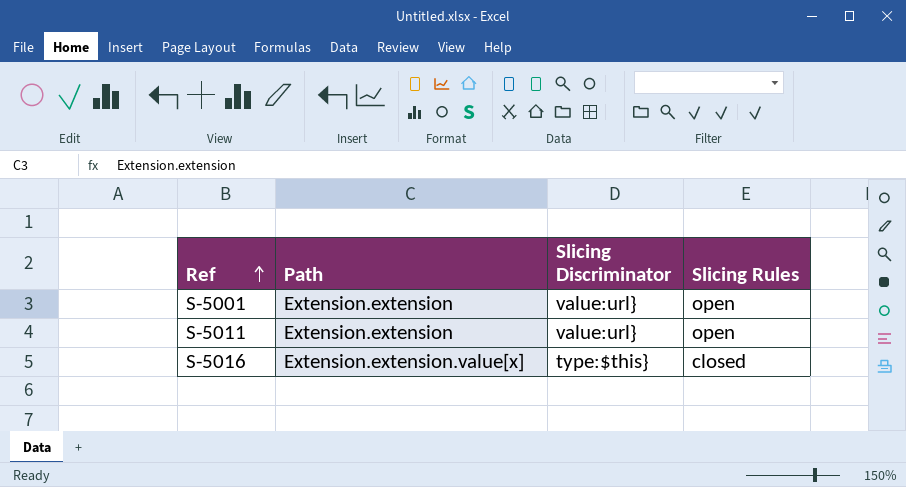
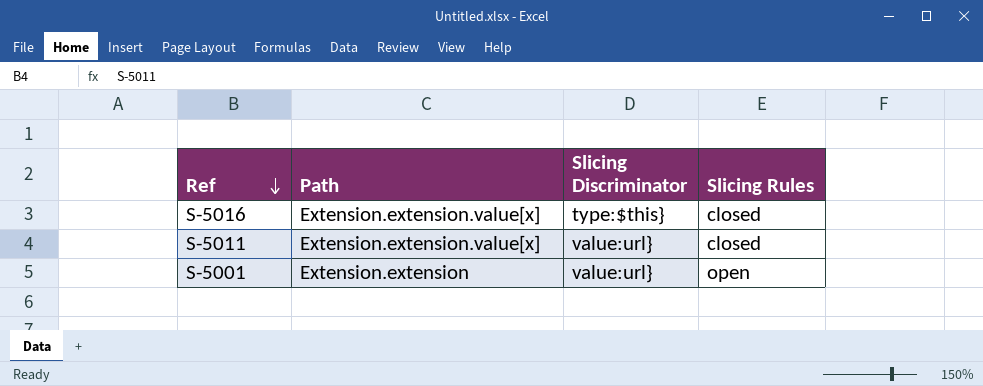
row order: Ref ascending -> Ref descending
S-5011 | Path: Extension.extension -> Extension.extension.value[x]
S-5011 | Slicing Rules: open -> closed

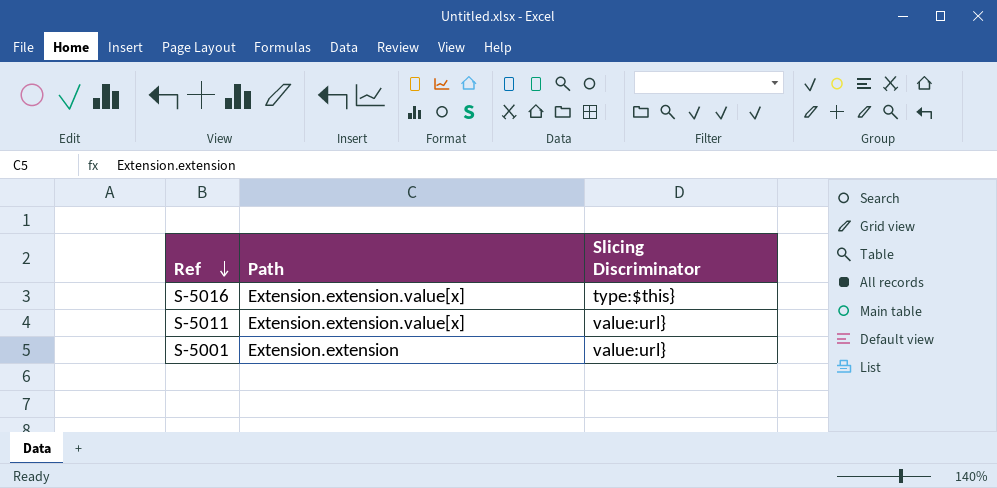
column Slicing Rules | position: 4 -> none

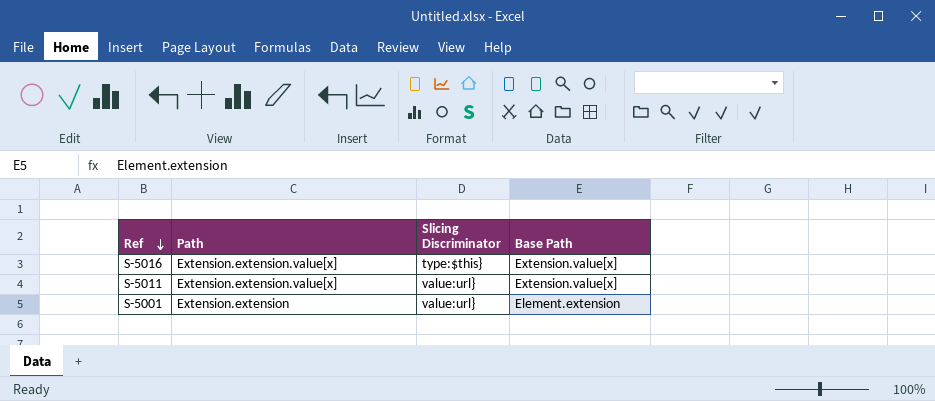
column Base Path | position: none -> 4

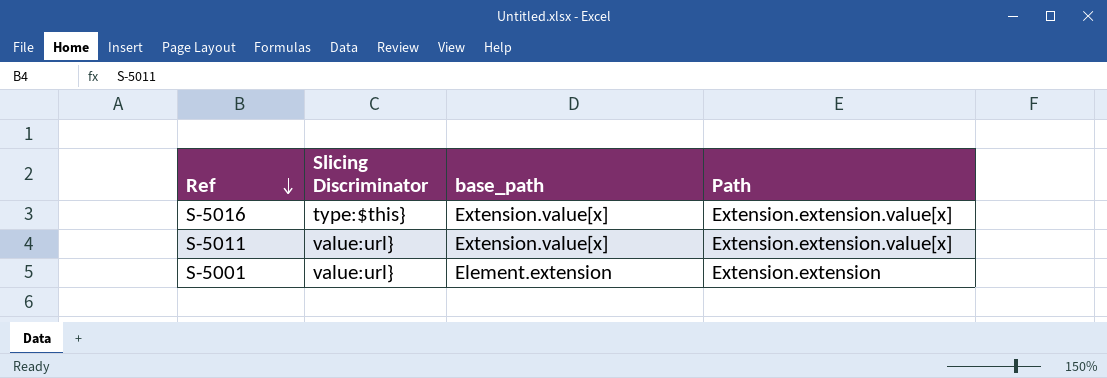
column name: Base Path -> base_path
column Path | position: 2 -> 4

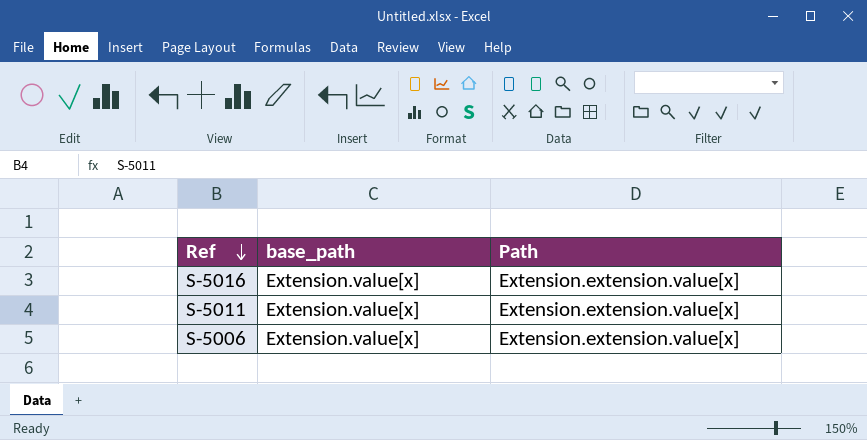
column Slicing Discriminator | position: 2 -> none
row S-5001: value:url} | Element.extension | Extension.extension -> none
row S-5006: none -> Extension.value[x] | Extension.extension.value[x]

